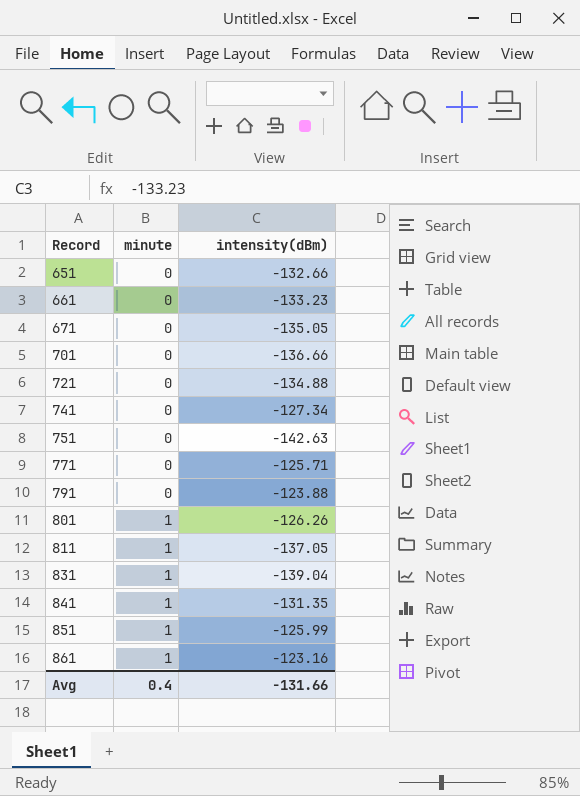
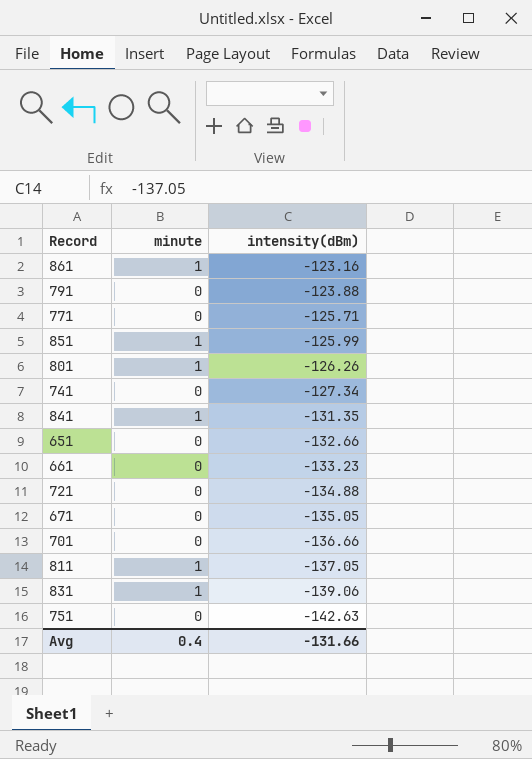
row order: Record ascending -> intensity(dBm) descending
831 | intensity(dBm): -139.04 -> -139.06

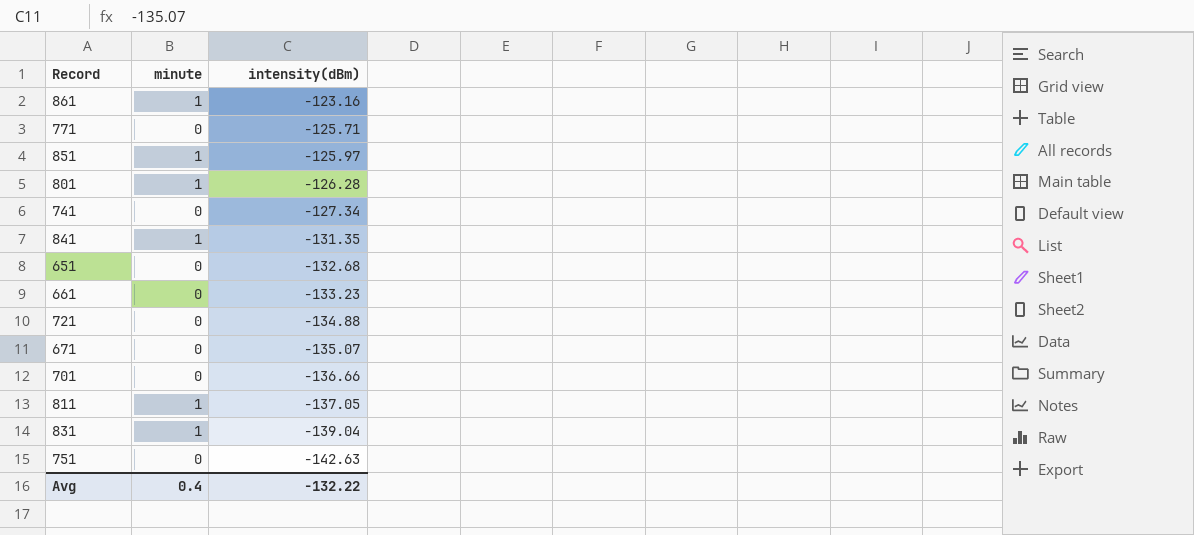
row 791: 0 | -123.88 -> none
851 | intensity(dBm): -125.99 -> -125.97
801 | intensity(dBm): -126.26 -> -126.28
651 | intensity(dBm): -132.66 -> -132.68
671 | intensity(dBm): -135.05 -> -135.07
831 | intensity(dBm): -139.06 -> -139.04
Avg | intensity(dBm): -131.66 -> -132.22

